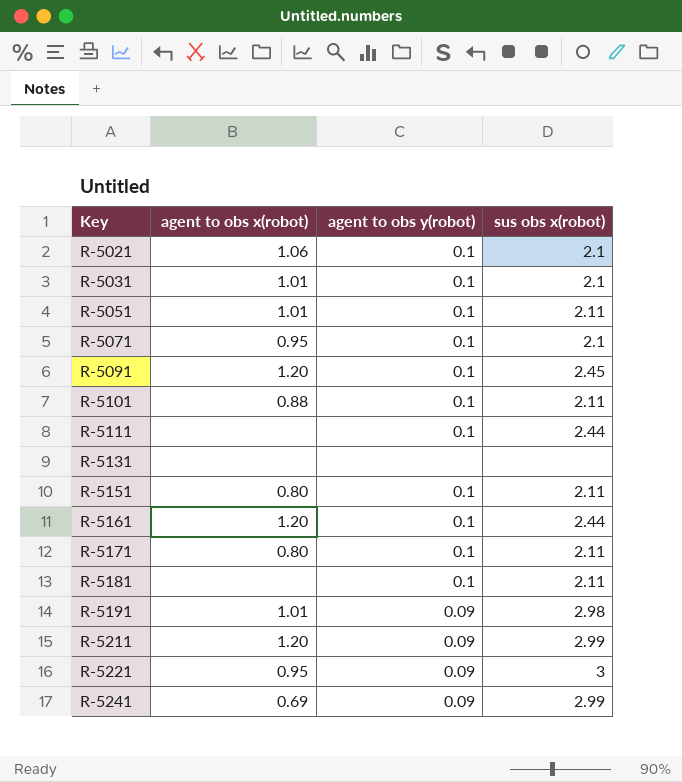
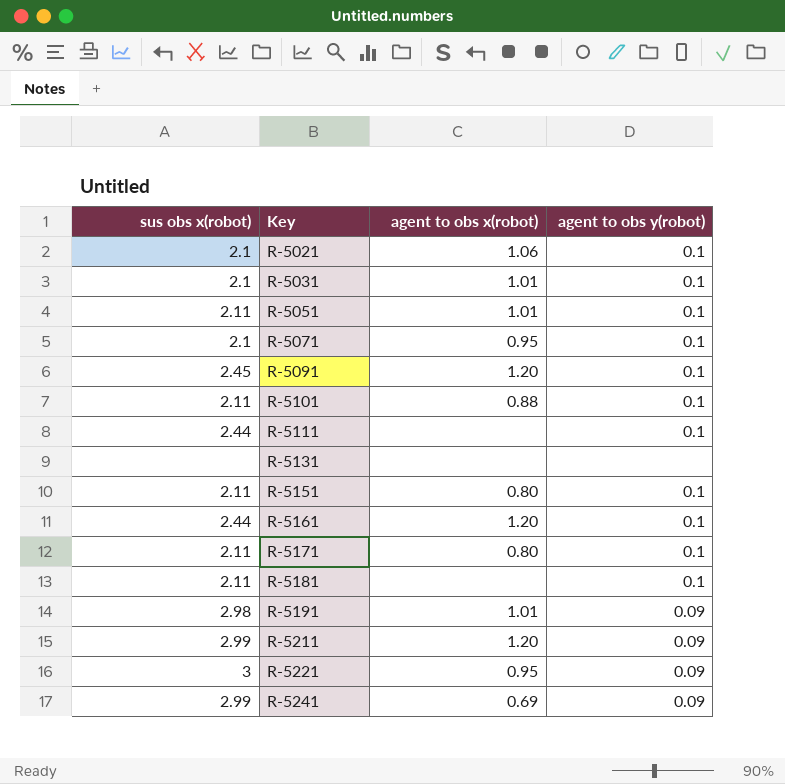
column sus obs x(robot) | position: 4 -> 1

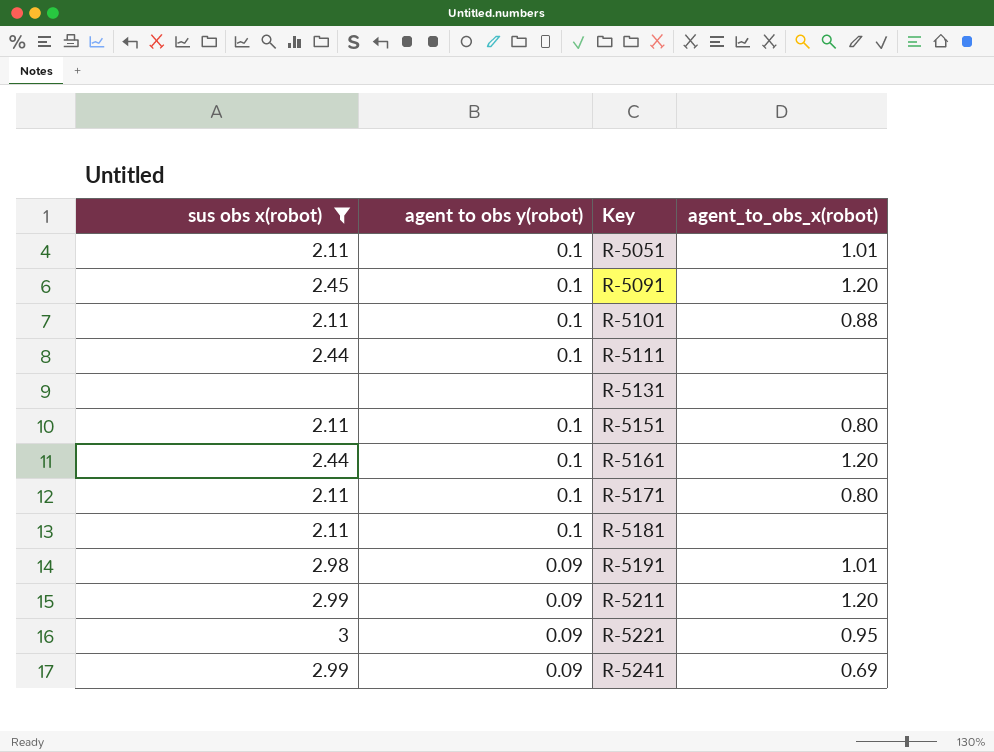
filter: none -> sus obs x(robot) != 2.1
column agent to obs y(robot) | position: 4 -> 2
column name: agent to obs x(robot) -> agent_to_obs_x(robot)

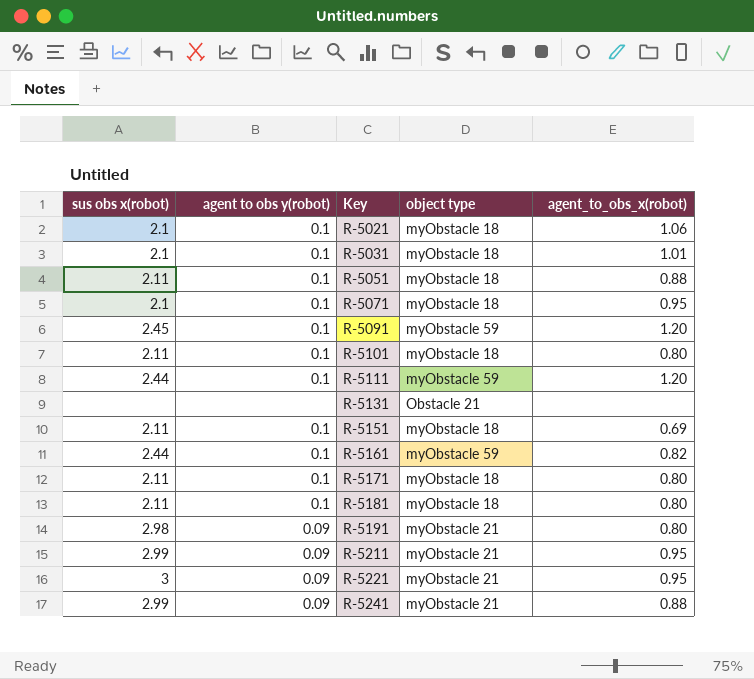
filter: sus obs x(robot) != 2.1 -> none
column object type | position: none -> 4
R-5051 | agent_to_obs_x(robot): 1.01 -> 0.88
R-5101 | agent_to_obs_x(robot): 0.88 -> 0.80
R-5111 | agent_to_obs_x(robot): none -> 1.20
R-5151 | agent_to_obs_x(robot): 0.80 -> 0.69
R-5161 | agent_to_obs_x(robot): 1.20 -> 0.82
R-5181 | agent_to_obs_x(robot): none -> 0.80
R-5191 | agent_to_obs_x(robot): 1.01 -> 0.80
R-5211 | agent_to_obs_x(robot): 1.20 -> 0.95
R-5241 | agent_to_obs_x(robot): 0.69 -> 0.88

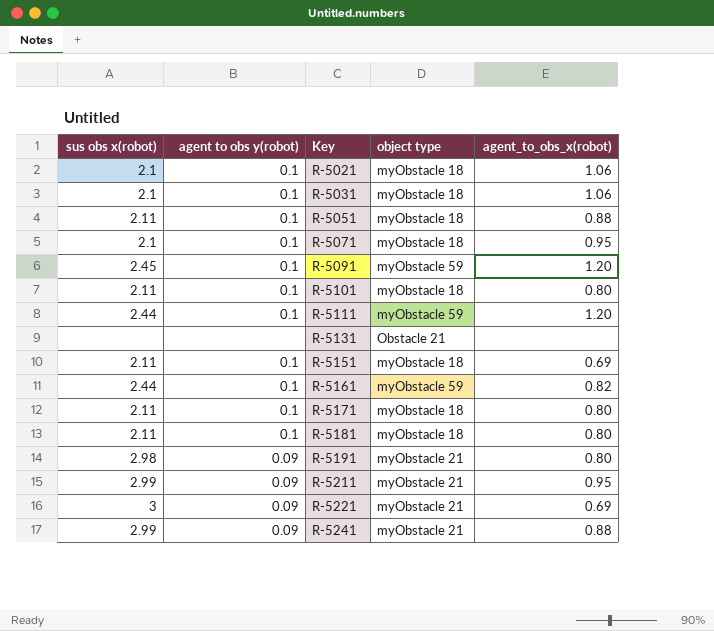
R-5031 | agent_to_obs_x(robot): 1.01 -> 1.06
R-5221 | agent_to_obs_x(robot): 0.95 -> 0.69

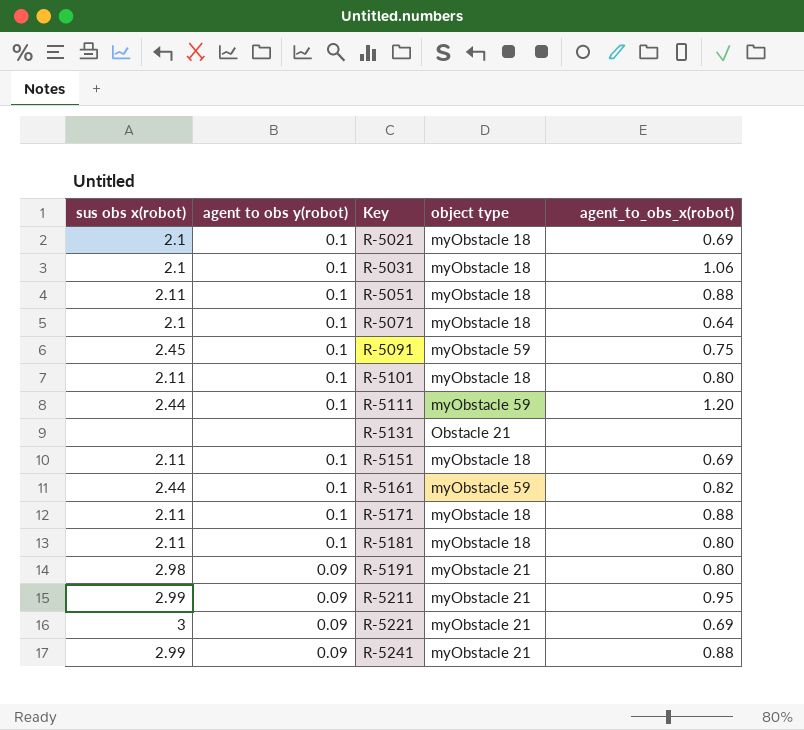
R-5021 | agent_to_obs_x(robot): 1.06 -> 0.69
R-5071 | agent_to_obs_x(robot): 0.95 -> 0.64
R-5091 | agent_to_obs_x(robot): 1.20 -> 0.75
R-5171 | agent_to_obs_x(robot): 0.80 -> 0.88

